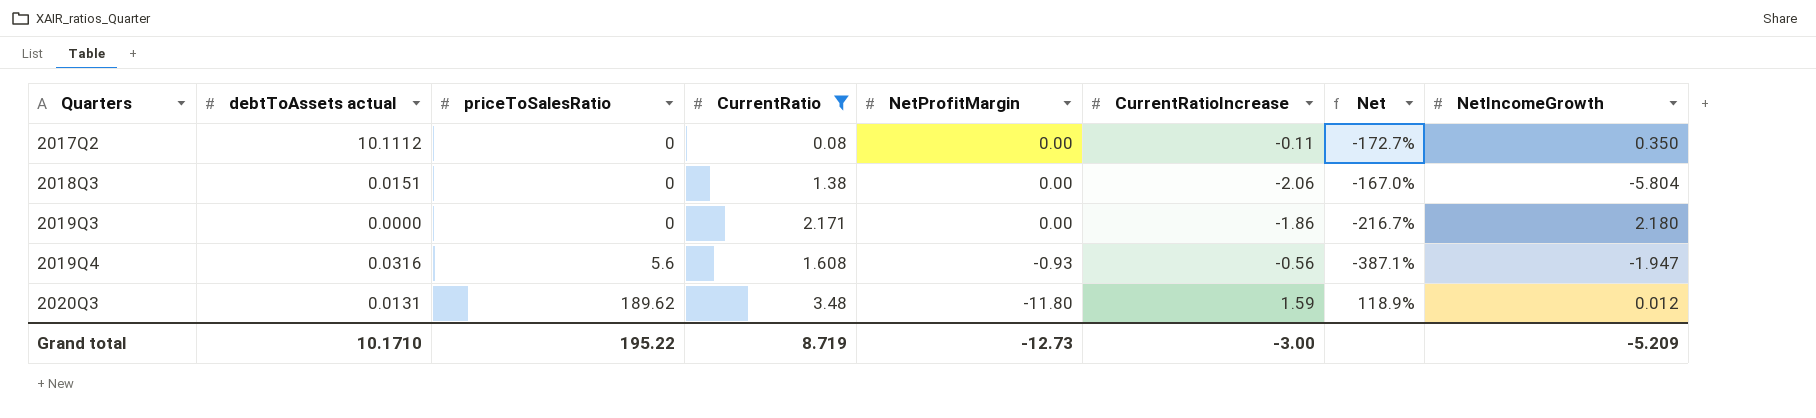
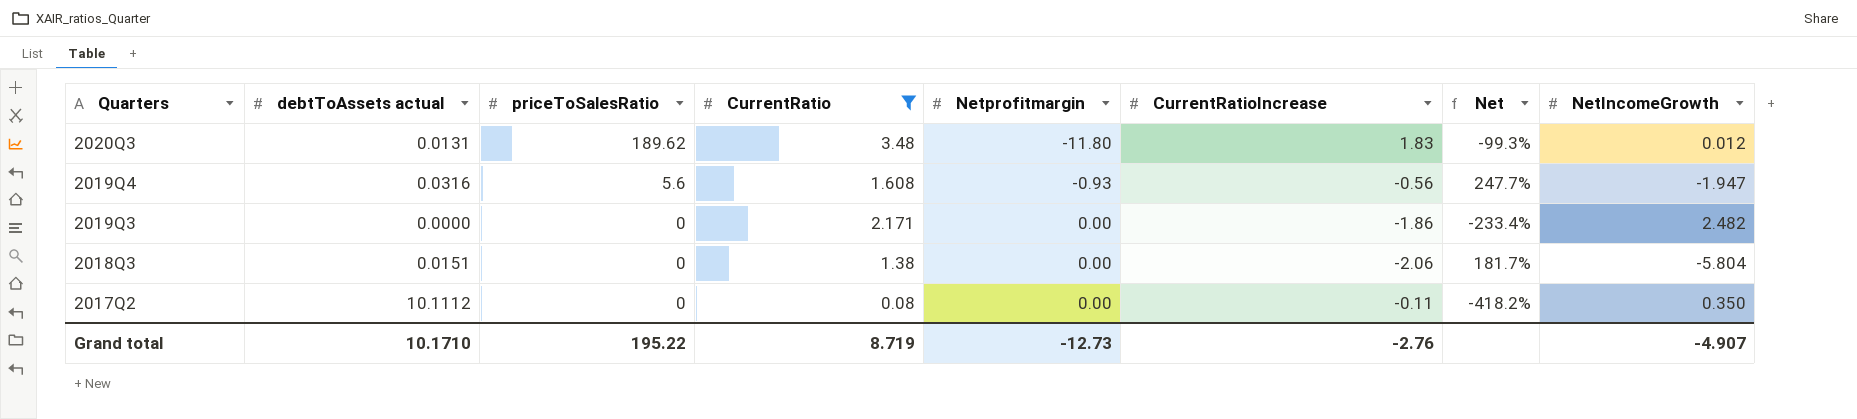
row order: Quarters ascending -> Quarters descending
column name: NetProfitMargin -> Netprofitmargin
column Net | formula: ([CurrentRatio] - [CurrentRatioIncrease]) / [CurrentRatioIncrease] -> ([NetIncomeGrowth] - [CurrentRatioIncrease]) / [CurrentRatioIncrease]
2020Q3 | CurrentRatioIncrease: 1.59 -> 1.83
2019Q3 | NetIncomeGrowth: 2.180 -> 2.482
Grand total | CurrentRatioIncrease: -3.00 -> -2.76
Grand total | NetIncomeGrowth: -5.209 -> -4.907

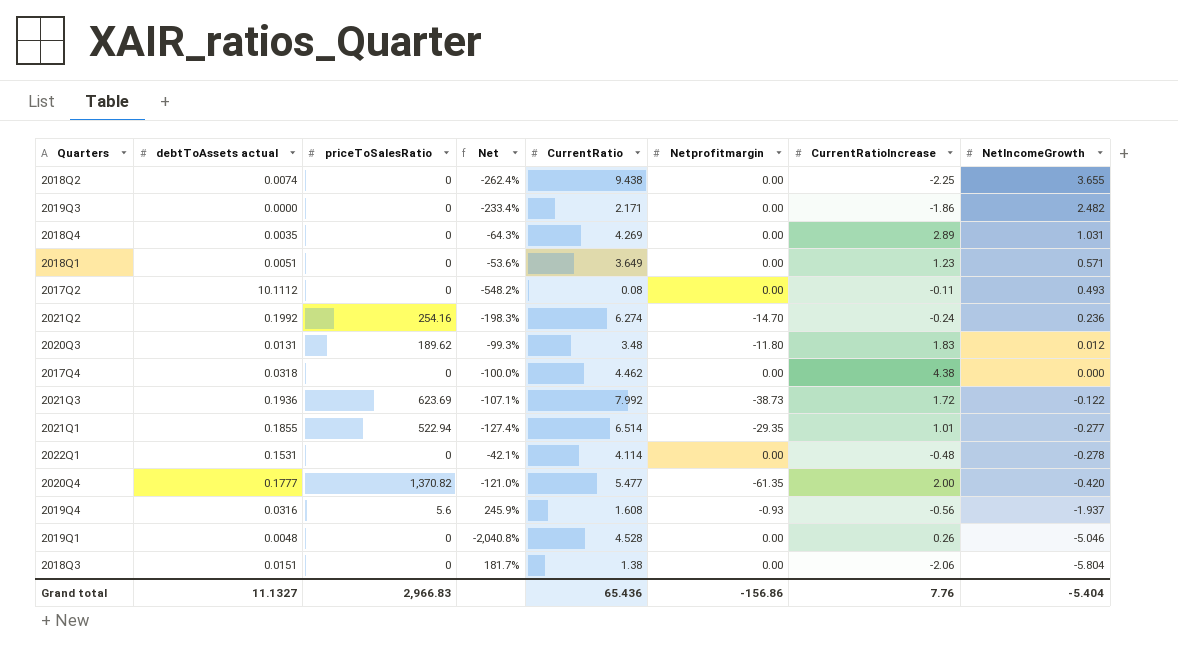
filter: CurrentRatio <= 3.48 -> none
row order: Quarters descending -> NetIncomeGrowth descending
column Net | position: 7 -> 4
2017Q2 | Net: -418.2% -> -548.2%
2017Q2 | NetIncomeGrowth: 0.350 -> 0.493
2019Q4 | Net: 247.7% -> 245.9%
2019Q4 | NetIncomeGrowth: -1.947 -> -1.937
Grand total | debtToAssets actual: 10.1710 -> 11.1327
Grand total | priceToSalesRatio: 195.22 -> 2,966.83
Grand total | CurrentRatio: 8.719 -> 65.436
Grand total | Netprofitmargin: -12.73 -> -156.86
Grand total | CurrentRatioIncrease: -2.76 -> 7.76
Grand total | NetIncomeGrowth: -4.907 -> -5.404

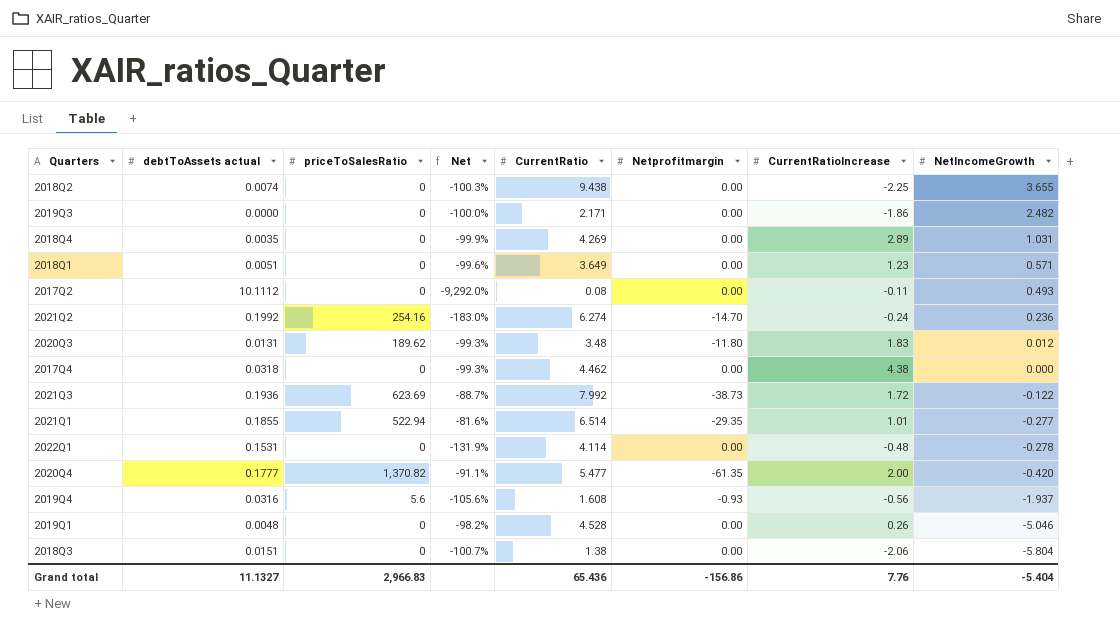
column Net | formula: ([NetIncomeGrowth] - [CurrentRatioIncrease]) / [CurrentRatioIncrease] -> ([debtToAssets actual] - [CurrentRatioIncrease]) / [CurrentRatioIncrease]

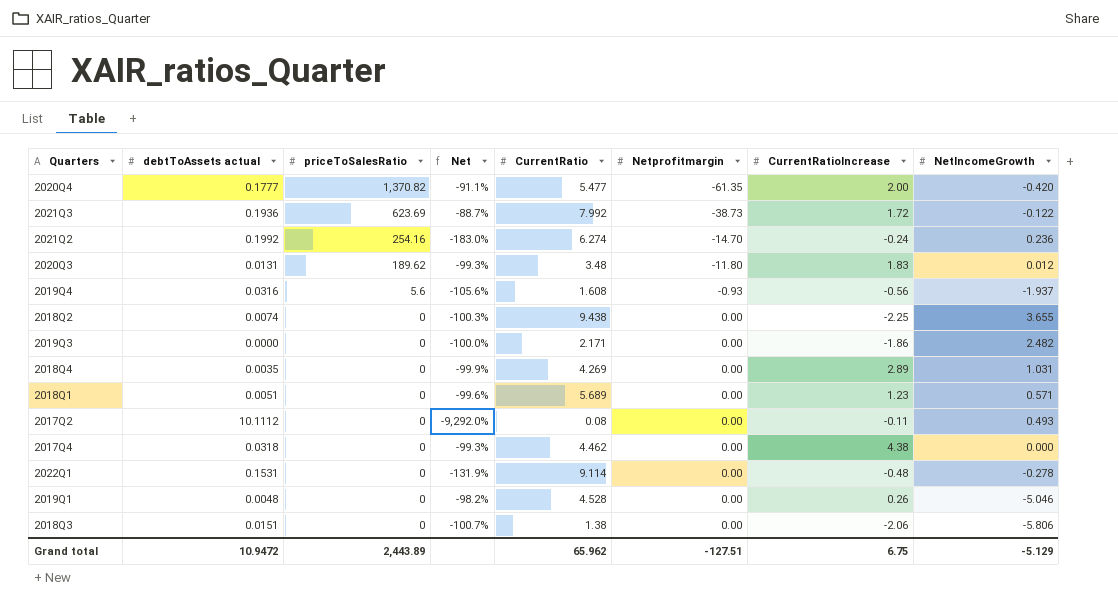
row order: NetIncomeGrowth descending -> priceToSalesRatio descending
row 2021Q1: 0.1855 | 522.94 | -81.6% | 6.514 | -29.35 | 1.01 | -0.277 -> none
2018Q1 | CurrentRatio: 3.649 -> 5.689
2022Q1 | CurrentRatio: 4.114 -> 9.114
2018Q3 | NetIncomeGrowth: -5.804 -> -5.806
Grand total | debtToAssets actual: 11.1327 -> 10.9472
Grand total | priceToSalesRatio: 2,966.83 -> 2,443.89
Grand total | CurrentRatio: 65.436 -> 65.962
Grand total | Netprofitmargin: -156.86 -> -127.51
Grand total | CurrentRatioIncrease: 7.76 -> 6.75
Grand total | NetIncomeGrowth: -5.404 -> -5.129

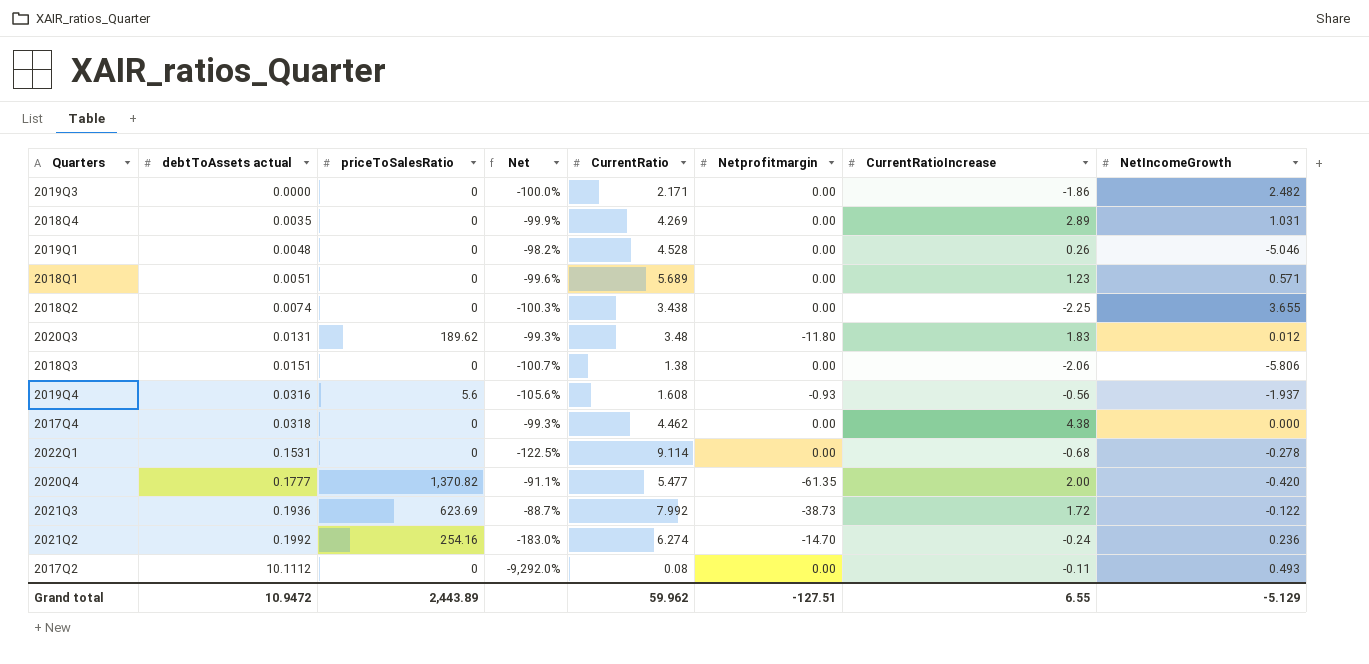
row order: priceToSalesRatio descending -> debtToAssets actual ascending
2018Q2 | CurrentRatio: 9.438 -> 3.438
2022Q1 | Net: -131.9% -> -122.5%
2022Q1 | CurrentRatioIncrease: -0.48 -> -0.68
Grand total | CurrentRatio: 65.962 -> 59.962
Grand total | CurrentRatioIncrease: 6.75 -> 6.55

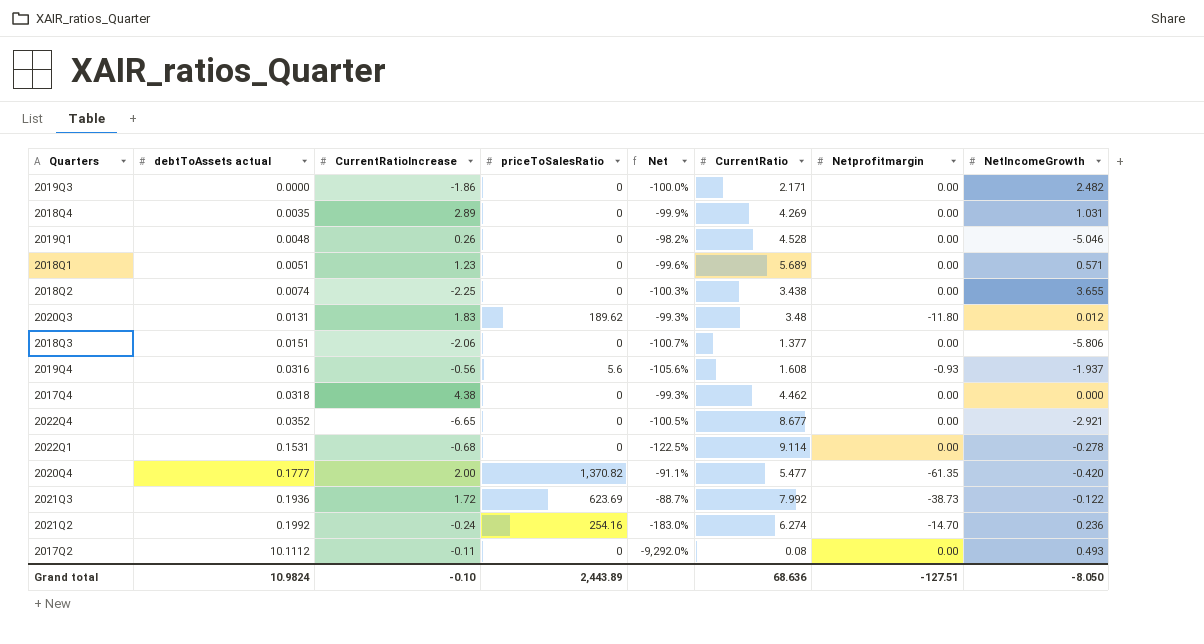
column CurrentRatioIncrease | position: 7 -> 3
2018Q3 | CurrentRatio: 1.38 -> 1.377
row 2022Q4: none -> 0.0352 | -6.65 | 0 | -100.5% | 8.677 | 0.00 | -2.921
Grand total | debtToAssets actual: 10.9472 -> 10.9824
Grand total | CurrentRatioIncrease: 6.55 -> -0.10
Grand total | CurrentRatio: 59.962 -> 68.636
Grand total | NetIncomeGrowth: -5.129 -> -8.050

